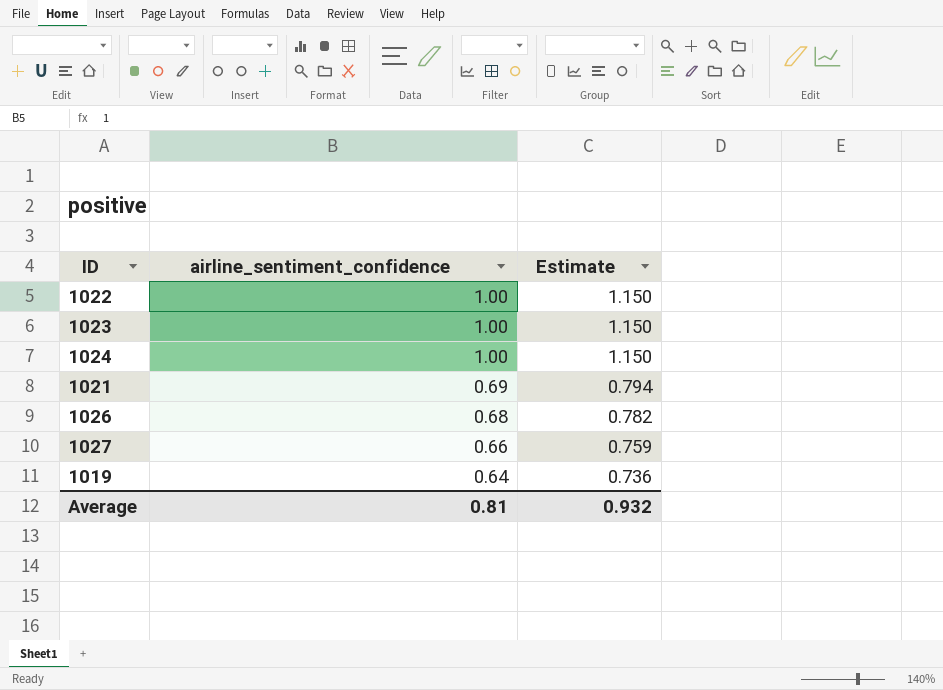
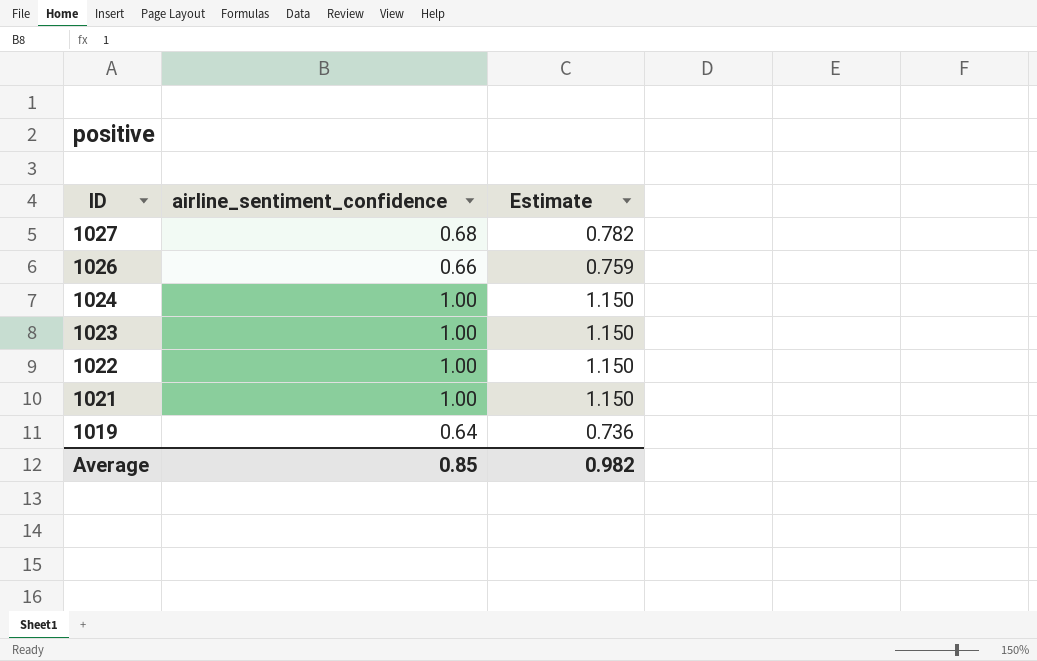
row order: airline_sentiment_confidence descending -> ID descending
1027 | airline_sentiment_confidence: 0.66 -> 0.68
1027 | Estimate: 0.759 -> 0.782
1026 | airline_sentiment_confidence: 0.68 -> 0.66
1026 | Estimate: 0.782 -> 0.759
1021 | airline_sentiment_confidence: 0.69 -> 1.00
1021 | Estimate: 0.794 -> 1.150
Average | airline_sentiment_confidence: 0.81 -> 0.85
Average | Estimate: 0.932 -> 0.982

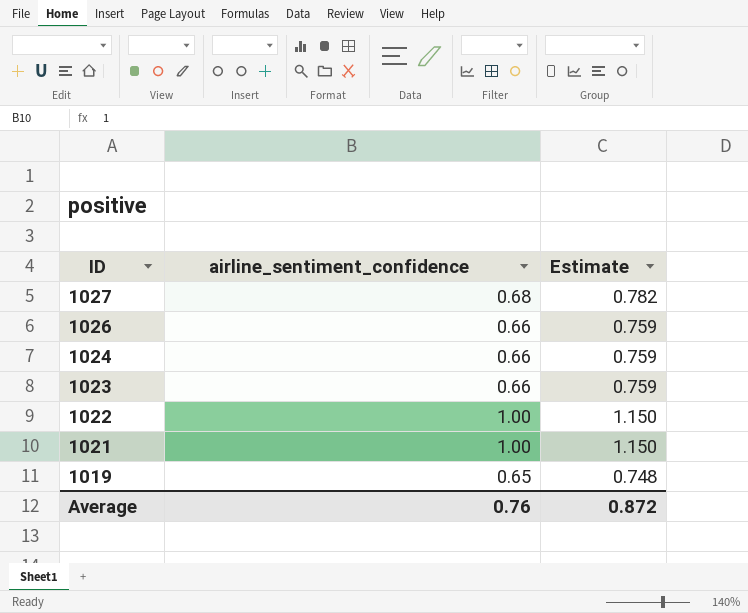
1024 | airline_sentiment_confidence: 1.00 -> 0.66
1024 | Estimate: 1.150 -> 0.759
1023 | airline_sentiment_confidence: 1.00 -> 0.66
1023 | Estimate: 1.150 -> 0.759
1019 | airline_sentiment_confidence: 0.64 -> 0.65
1019 | Estimate: 0.736 -> 0.748
Average | airline_sentiment_confidence: 0.85 -> 0.76
Average | Estimate: 0.982 -> 0.872

